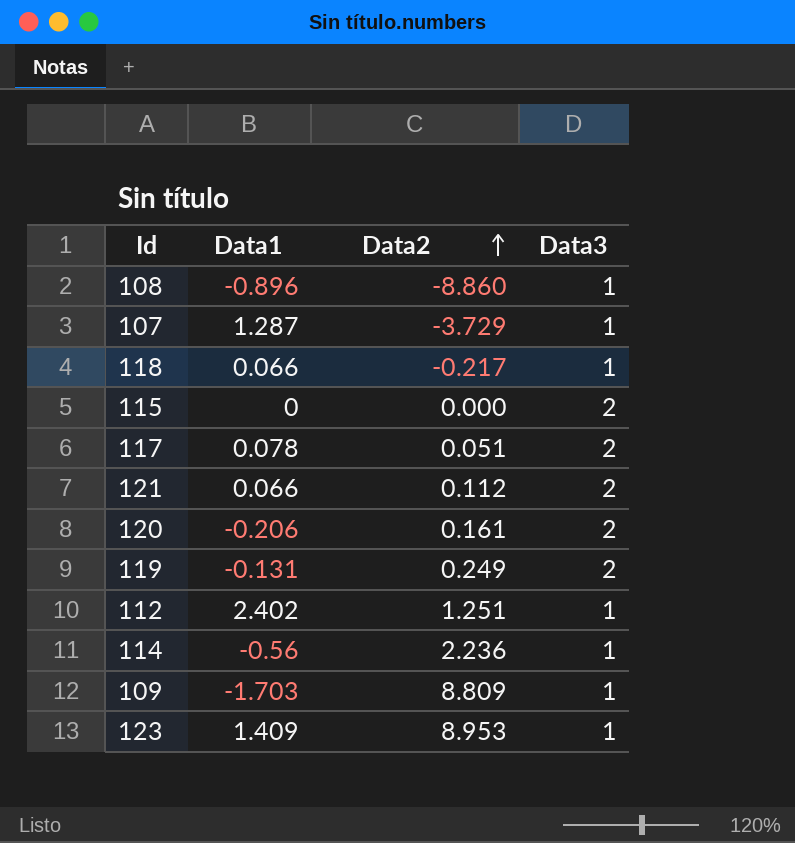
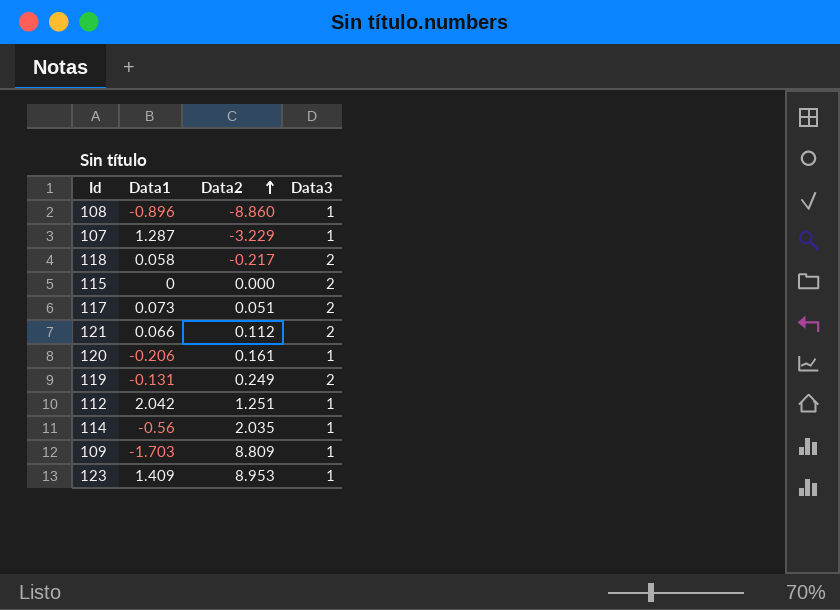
107 | Data2: -3.729 -> -3.229
118 | Data1: 0.066 -> 0.058
118 | Data3: 1 -> 2
117 | Data1: 0.078 -> 0.073
120 | Data3: 2 -> 1
112 | Data1: 2.402 -> 2.042
114 | Data2: 2.236 -> 2.035

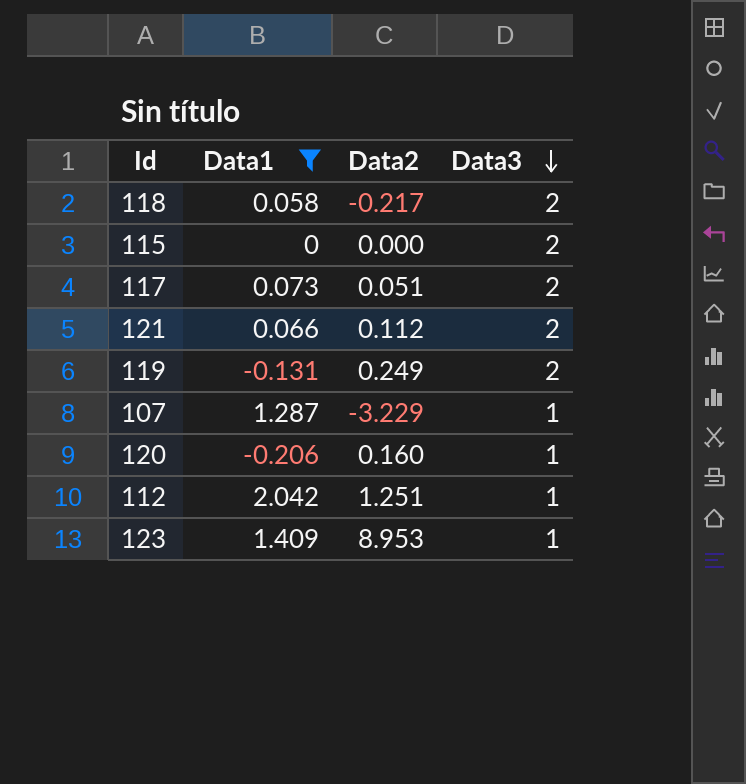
filter: none -> Data1 >= -0.206
row order: Data2 ascending -> Data3 descending
120 | Data2: 0.161 -> 0.160

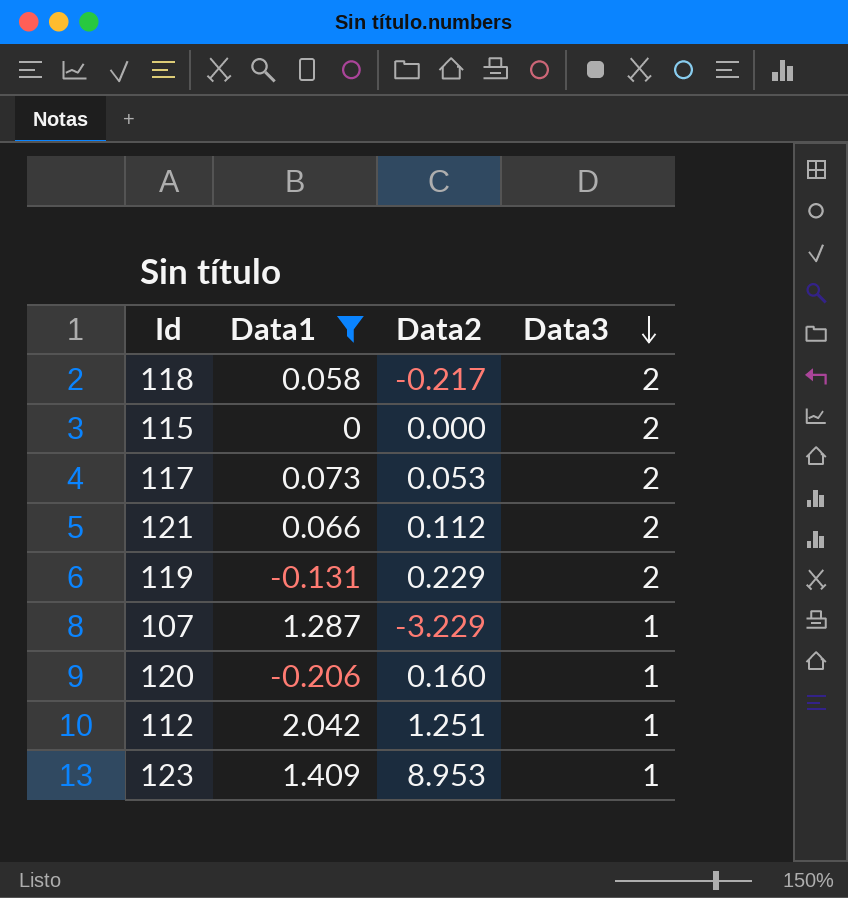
117 | Data2: 0.051 -> 0.053
119 | Data2: 0.249 -> 0.229

